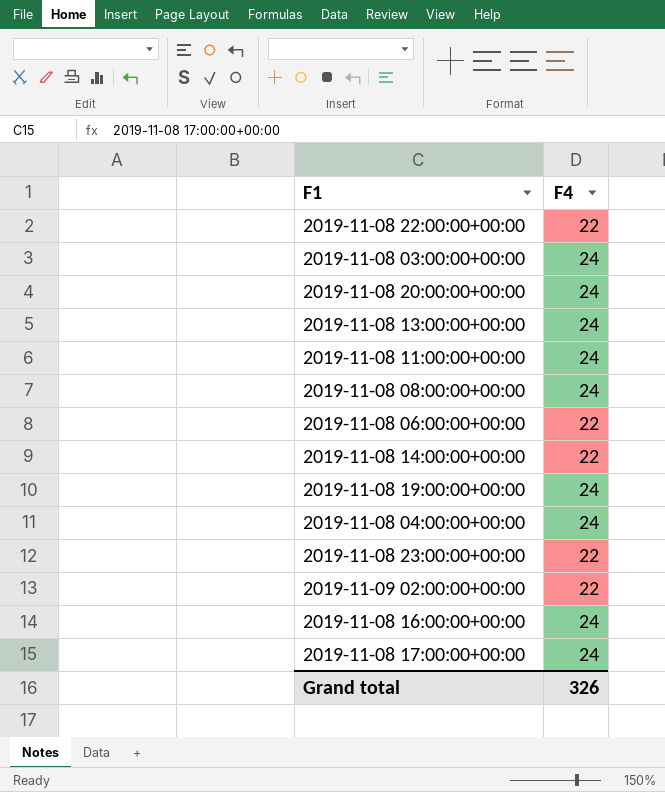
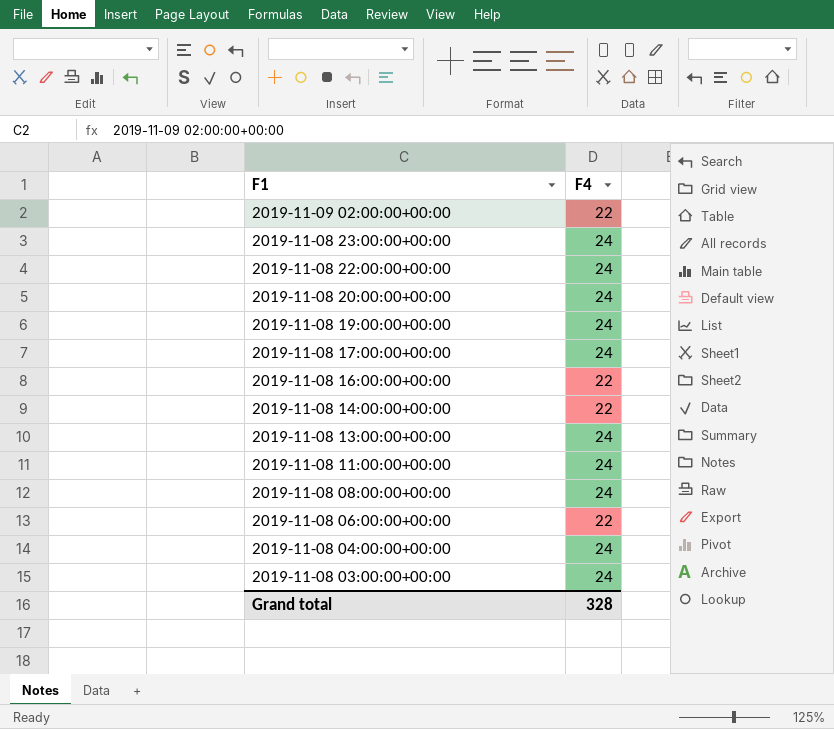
row order: none -> F1 descending
2019-11-08 23:00:00+00:00 | F4: 22 -> 24
2019-11-08 22:00:00+00:00 | F4: 22 -> 24
2019-11-08 16:00:00+00:00 | F4: 24 -> 22
Grand total | F4: 326 -> 328

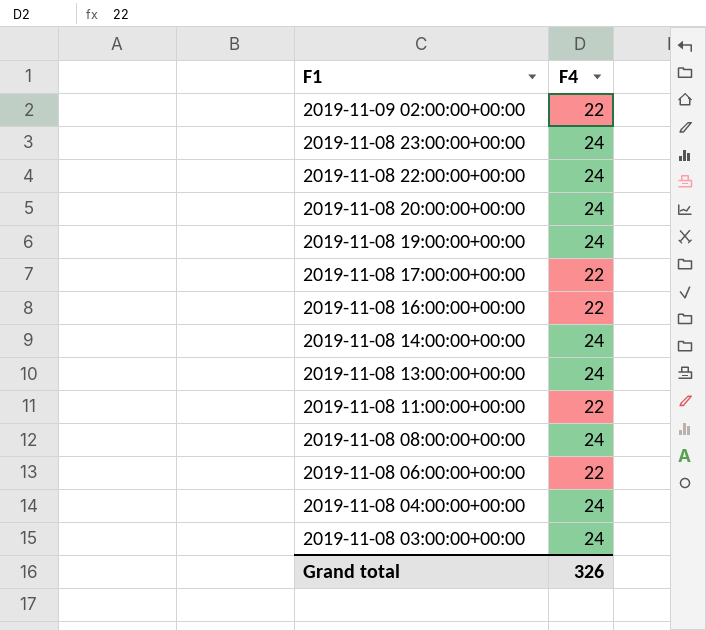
2019-11-08 17:00:00+00:00 | F4: 24 -> 22
2019-11-08 14:00:00+00:00 | F4: 22 -> 24
2019-11-08 11:00:00+00:00 | F4: 24 -> 22
Grand total | F4: 328 -> 326

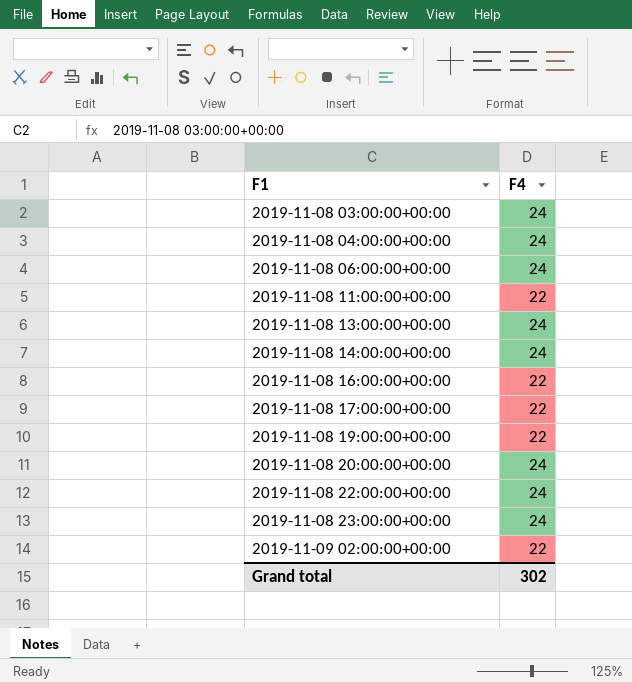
row order: F1 descending -> F1 ascending
row 2019-11-08 08:00:00+00:00: 24 -> none
2019-11-08 06:00:00+00:00 | F4: 22 -> 24
2019-11-08 19:00:00+00:00 | F4: 24 -> 22
Grand total | F4: 326 -> 302

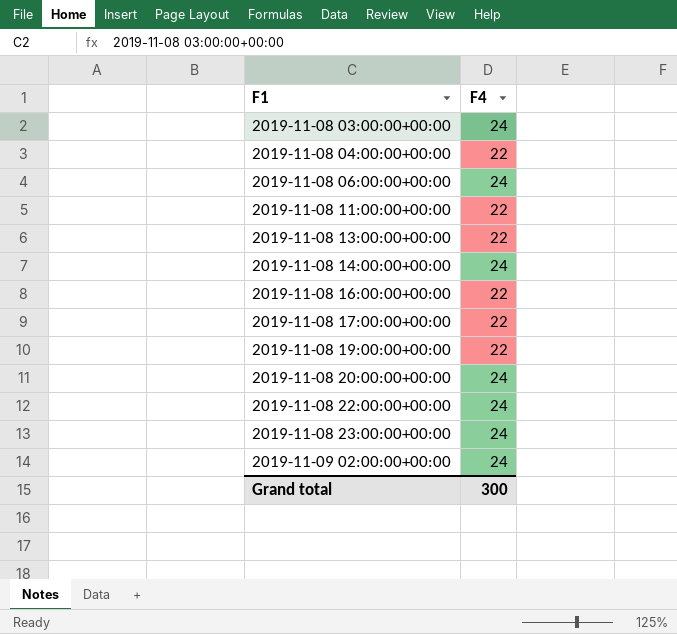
2019-11-08 04:00:00+00:00 | F4: 24 -> 22
2019-11-08 13:00:00+00:00 | F4: 24 -> 22
2019-11-09 02:00:00+00:00 | F4: 22 -> 24
Grand total | F4: 302 -> 300

